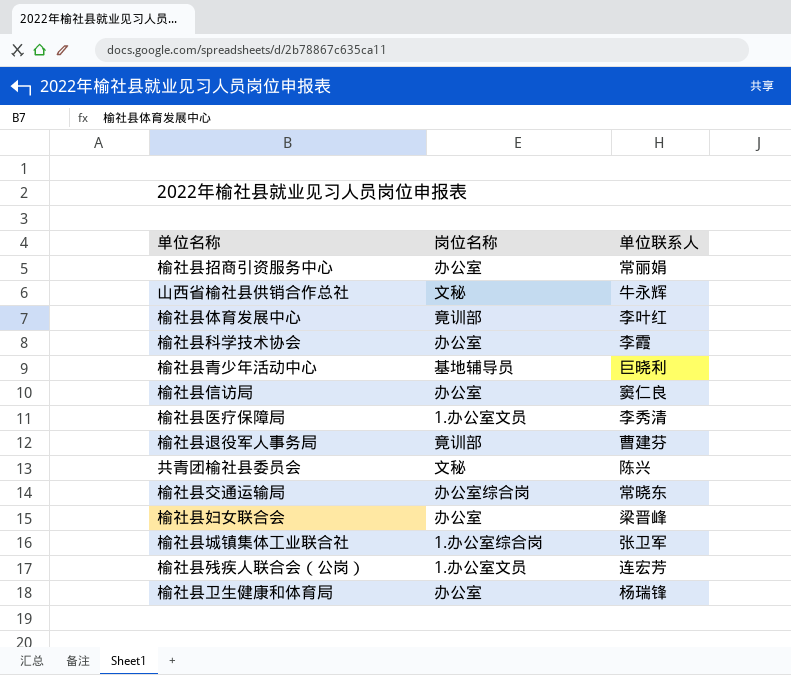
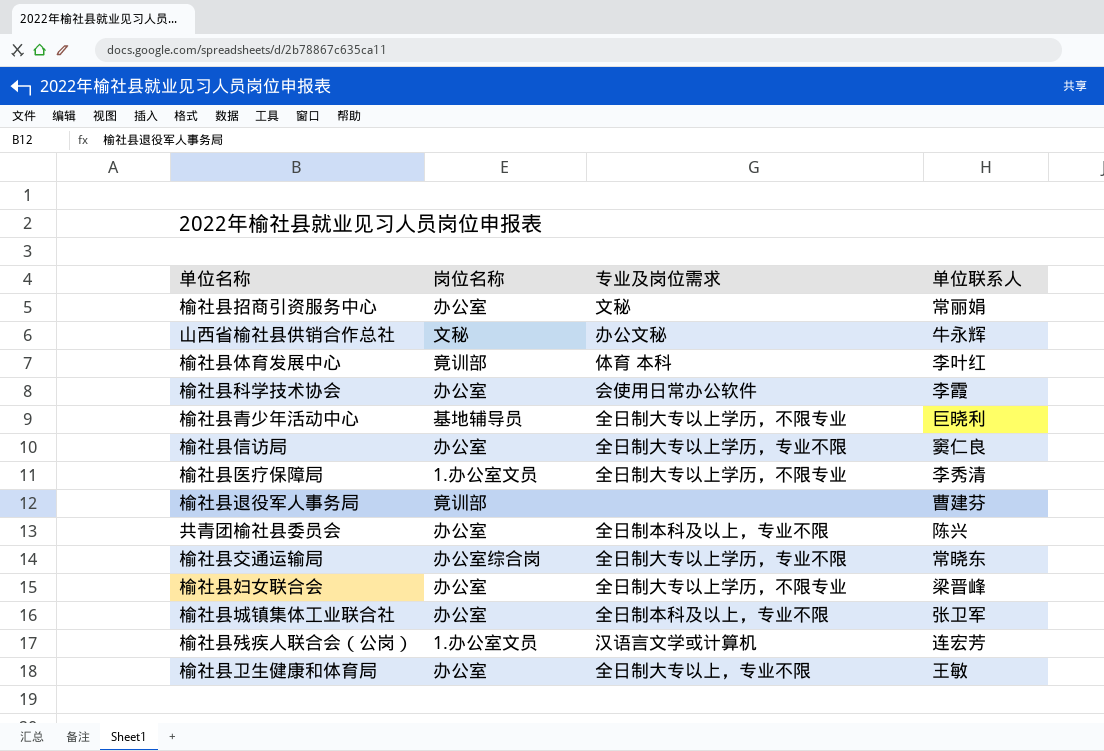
column 专业及岗位需求 | position: none -> 3
共青团榆社县委员会 | 岗位名称: 文秘 -> 办公室
榆社县城镇集体工业联合社 | 岗位名称: 1.办公室综合岗 -> 办公室
榆社县卫生健康和体育局 | 单位联系人: 杨瑞锋 -> 王敏

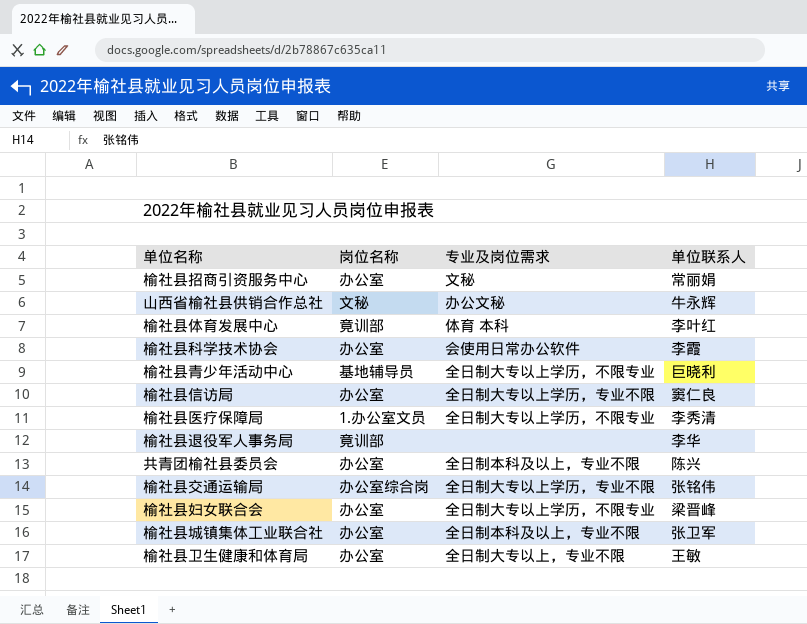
row 榆社县残疾人联合会（公岗）: 1.办公室文员 | 汉语言文学或计算机 | 连宏芳 -> none
榆社县退役军人事务局 | 单位联系人: 曹建芬 -> 李华
榆社县交通运输局 | 单位联系人: 常晓东 -> 张铭伟

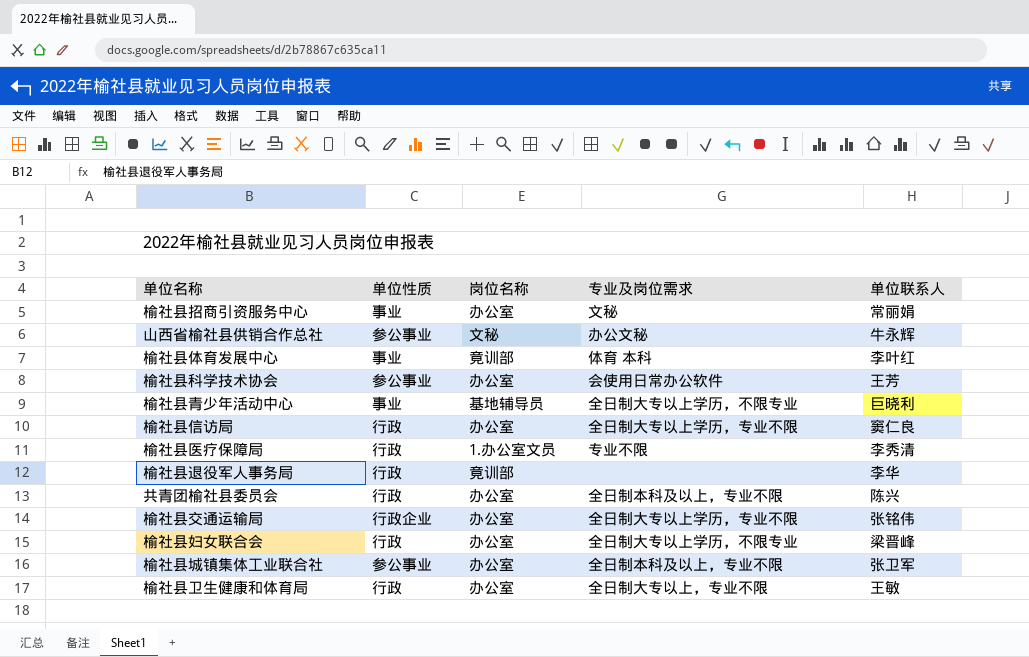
column 单位性质 | position: none -> 2
榆社县科学技术协会 | 单位联系人: 李霞 -> 王芳
榆社县医疗保障局 | 专业及岗位需求: 全日制大专以上学历，不限专业 -> 专业不限
榆社县交通运输局 | 岗位名称: 办公室综合岗 -> 办公室

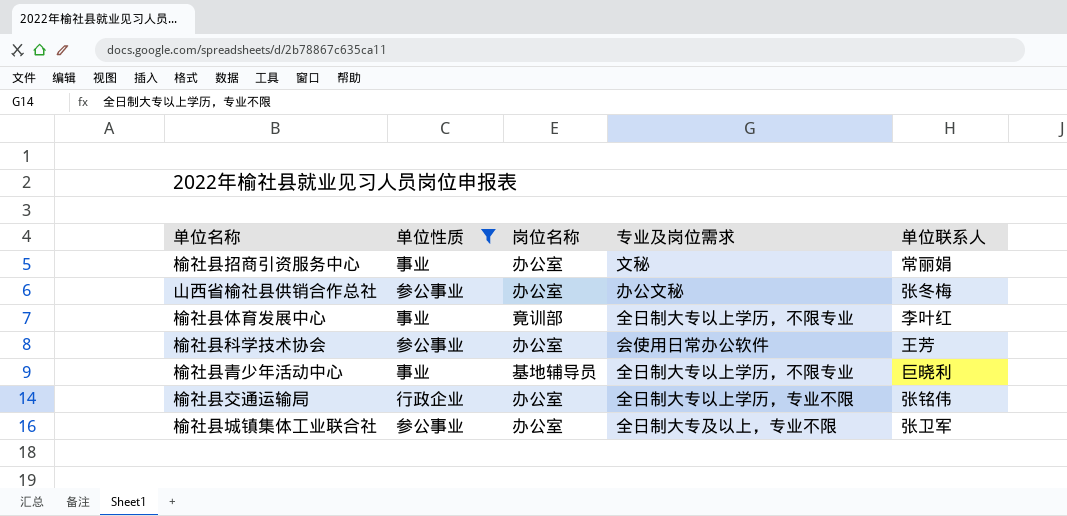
filter: none -> 单位性质 != 行政
山西省榆社县供销合作总社 | 岗位名称: 文秘 -> 办公室
山西省榆社县供销合作总社 | 单位联系人: 牛永辉 -> 张冬梅
榆社县体育发展中心 | 专业及岗位需求: 体育 本科 -> 全日制大专以上学历，不限专业
榆社县城镇集体工业联合社 | 专业及岗位需求: 全日制本科及以上，专业不限 -> 全日制大专及以上，专业不限

